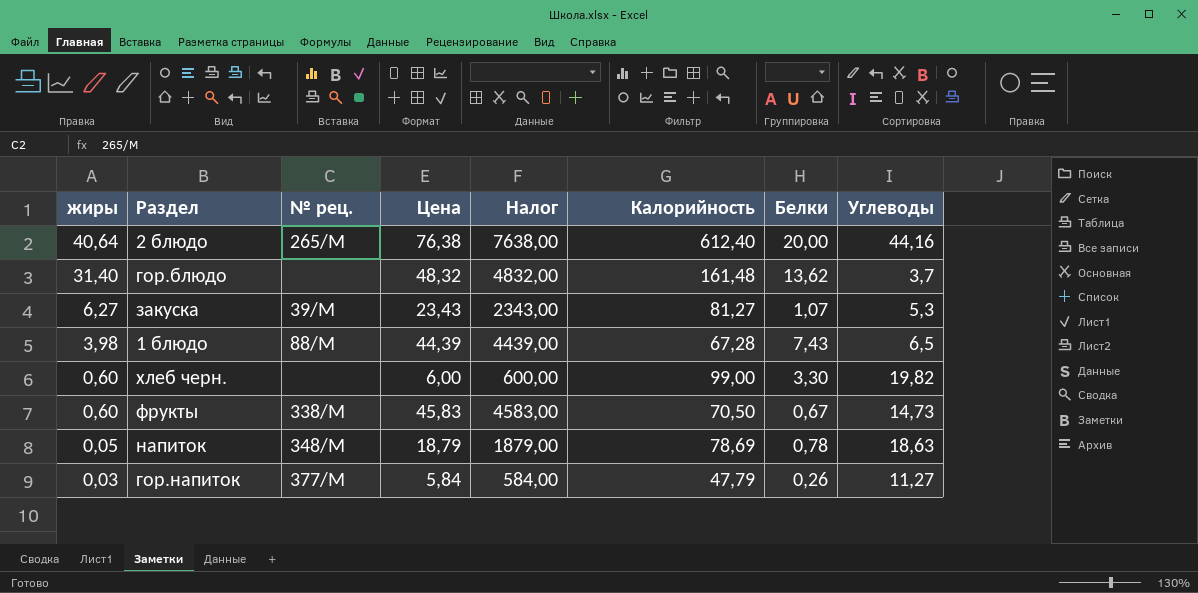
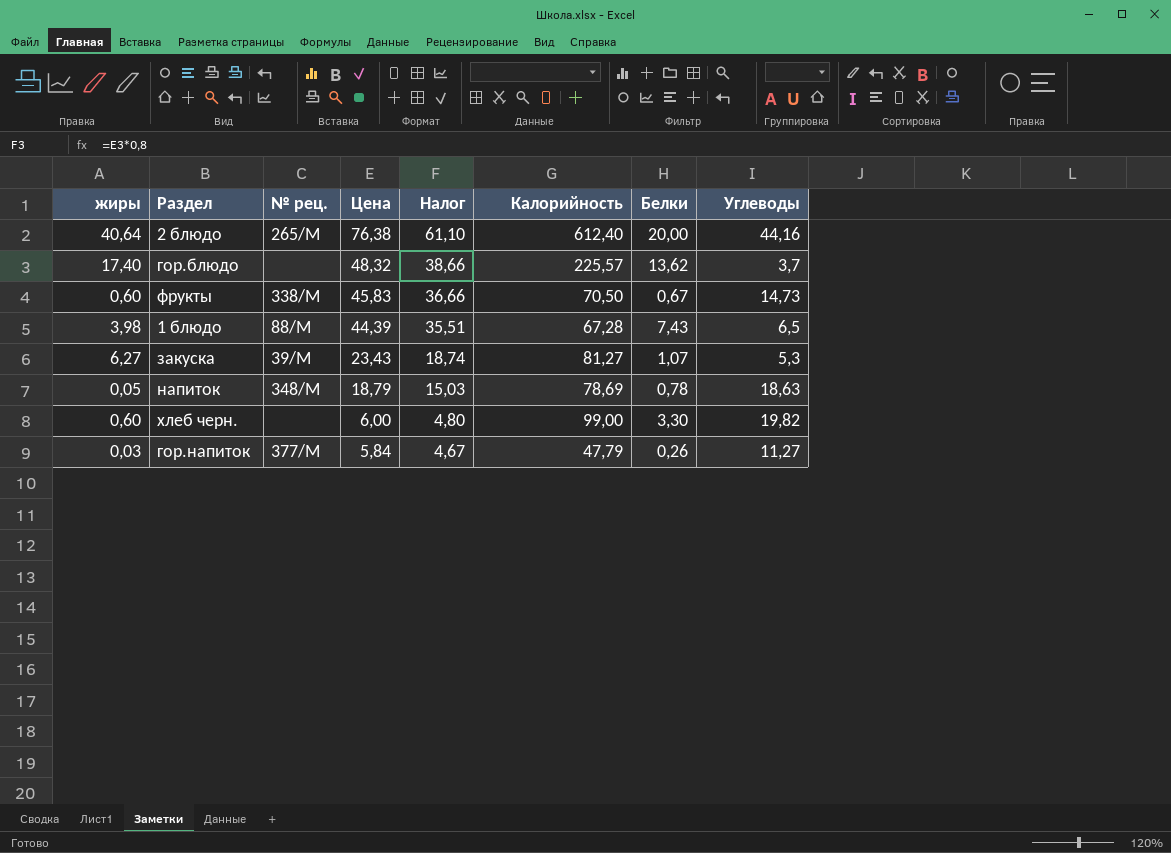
row order: жиры descending -> Цена descending
column Налог | formula: [Цена] * 100 -> [Цена] * 0,8
гор.блюдо | жиры: 31,40 -> 17,40
гор.блюдо | Калорийность: 161,48 -> 225,57

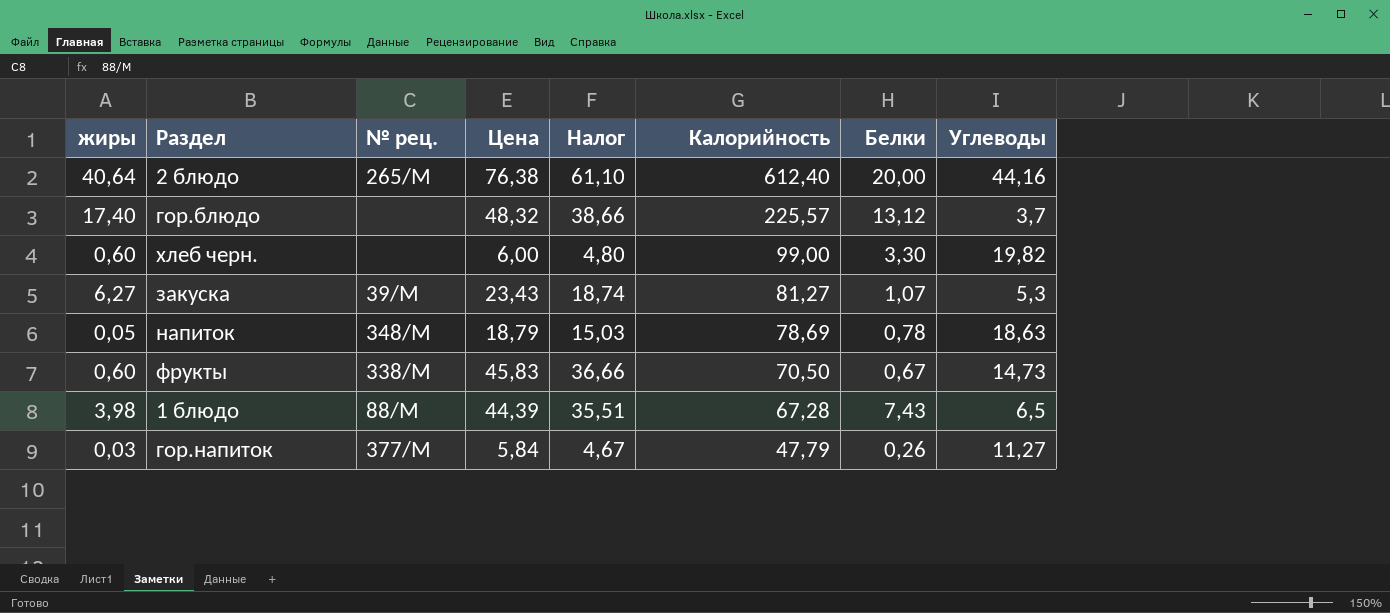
row order: Цена descending -> Калорийность descending
гор.блюдо | Белки: 13,62 -> 13,12

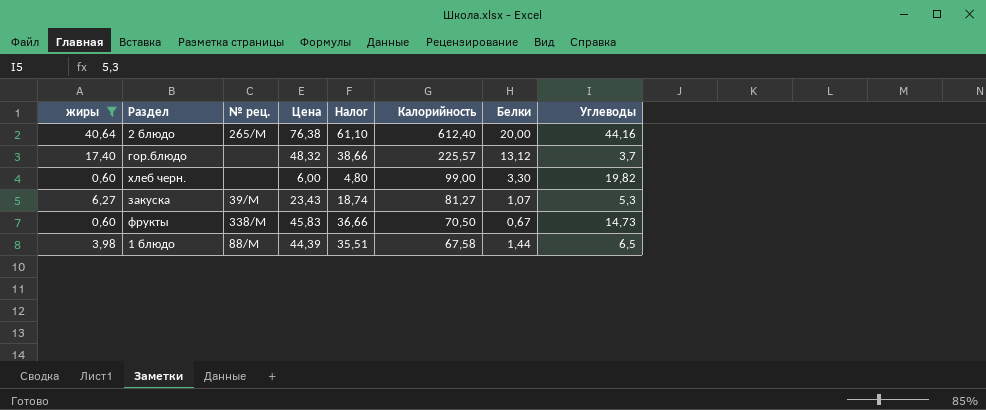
filter: none -> жиры >= 0,60
1 блюдо | Калорийность: 67,28 -> 67,58
1 блюдо | Белки: 7,43 -> 1,44

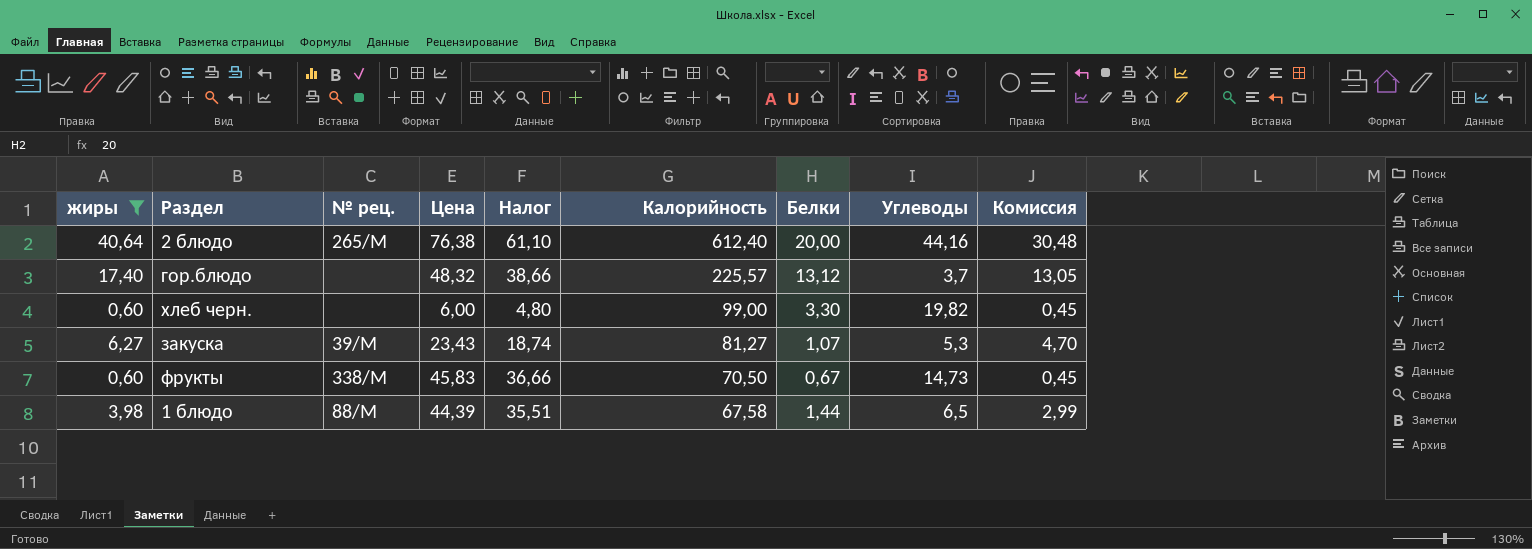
column Комиссия | formula: none -> [жиры] * 0,75

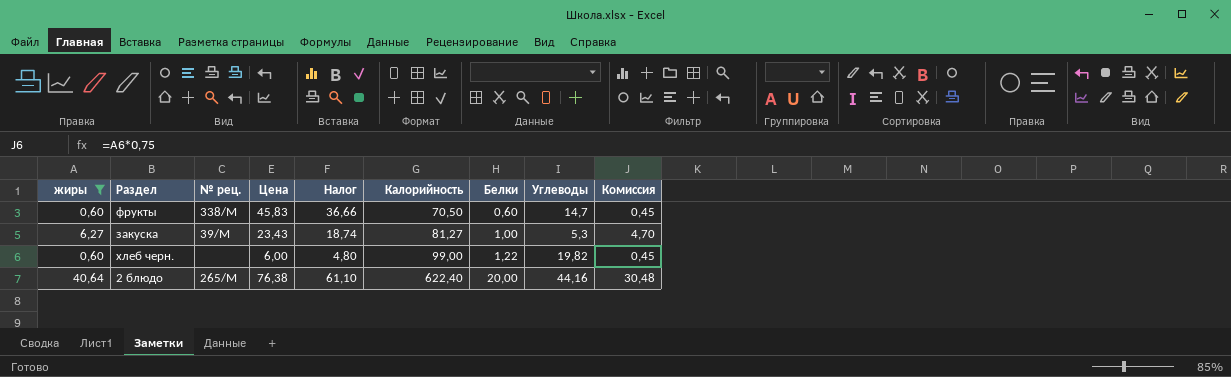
row order: Калорийность descending -> Калорийность ascending
row гор.блюдо: 17,40 | none | 48,32 | 38,66 | 225,57 | 13,12 | 3,7 | 13,05 -> none
row 1 блюдо: 3,98 | 88/М | 44,39 | 35,51 | 67,58 | 1,44 | 6,5 | 2,99 -> none
фрукты | Белки: 0,67 -> 0,60
фрукты | Углеводы: 14,73 -> 14,7
закуска | Белки: 1,07 -> 1,00
хлеб черн. | Белки: 3,30 -> 1,22
2 блюдо | Калорийность: 612,40 -> 622,40

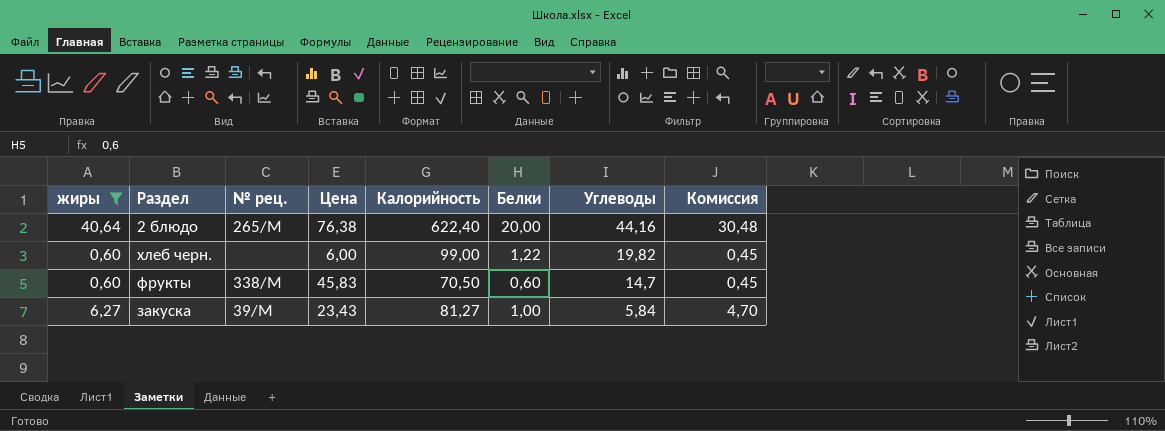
row order: Калорийность ascending -> Углеводы descending
column Налог | formula: [Цена] * 0,8 -> none
закуска | Углеводы: 5,3 -> 5,84

